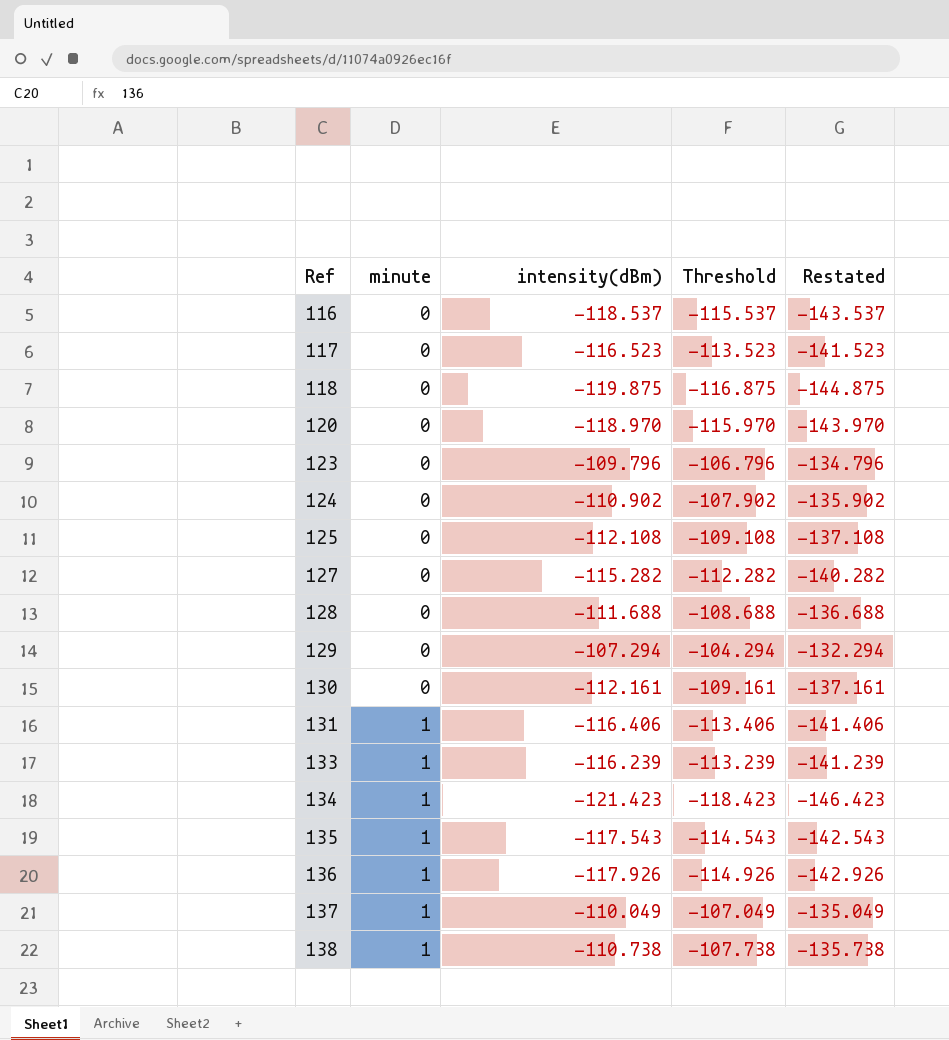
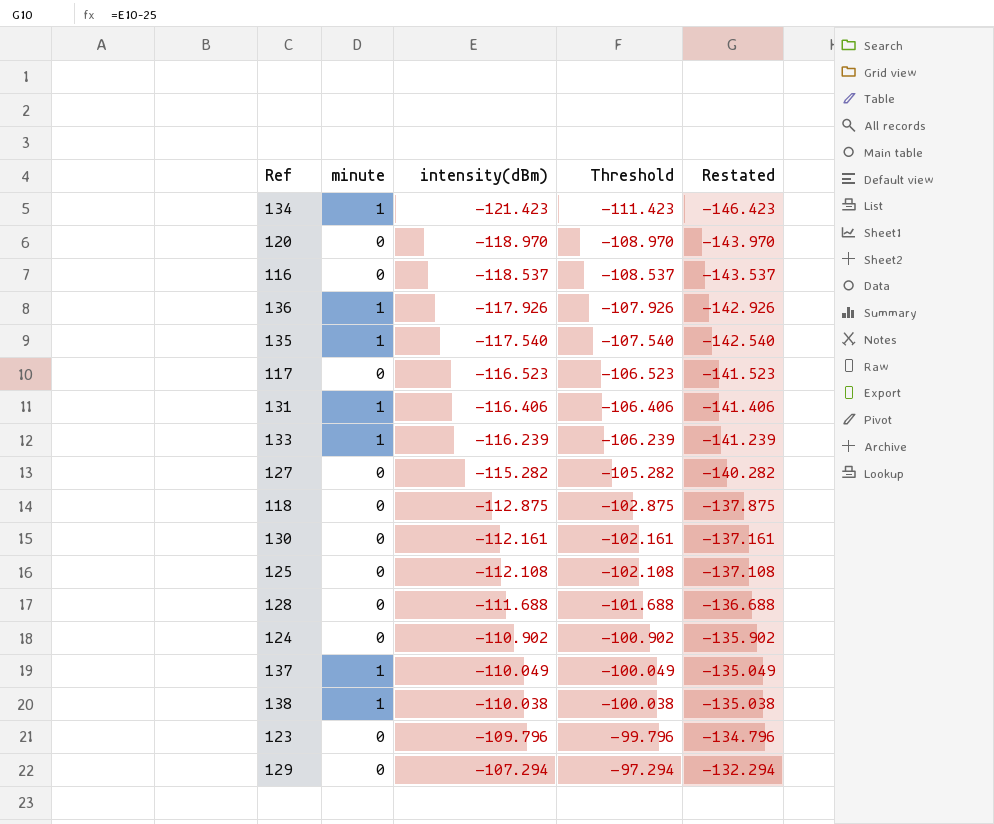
row order: Ref ascending -> intensity(dBm) ascending
column Threshold | formula: [intensity(dBm)] + 3 -> [intensity(dBm)] + 10
135 | intensity(dBm): -117.543 -> -117.540
135 | Restated: -142.543 -> -142.540
118 | intensity(dBm): -119.875 -> -112.875
118 | Restated: -144.875 -> -137.875
138 | intensity(dBm): -110.738 -> -110.038
138 | Restated: -135.738 -> -135.038

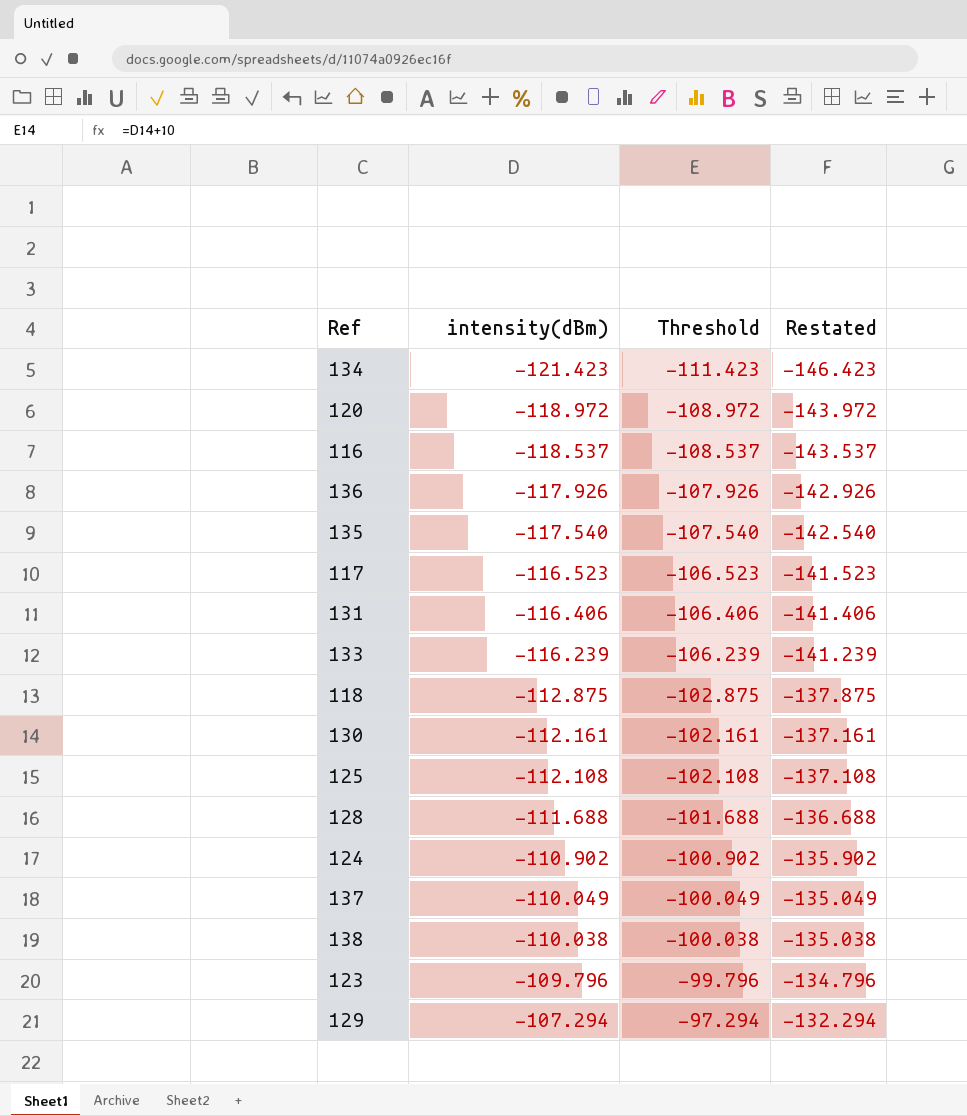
column minute | position: 2 -> none
row 127: 0 | -115.282 | -105.282 | -140.282 -> none
120 | intensity(dBm): -118.970 -> -118.972
120 | Threshold: -108.970 -> -108.972
120 | Restated: -143.970 -> -143.972

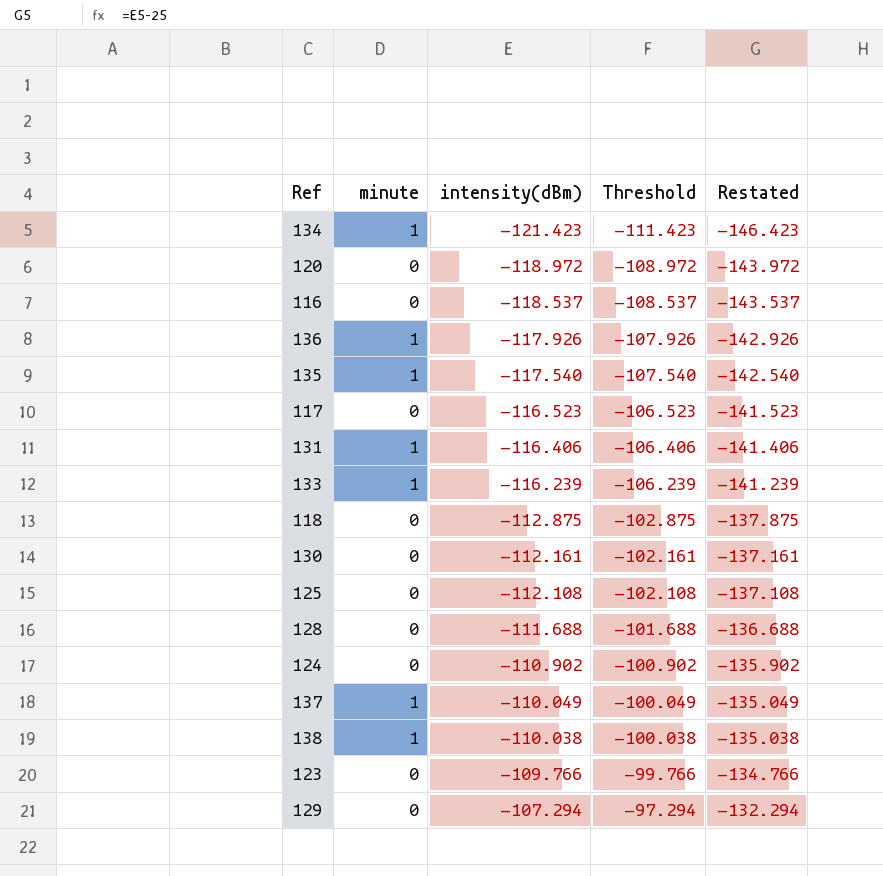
column minute | position: none -> 2
123 | intensity(dBm): -109.796 -> -109.766
123 | Threshold: -99.796 -> -99.766
123 | Restated: -134.796 -> -134.766

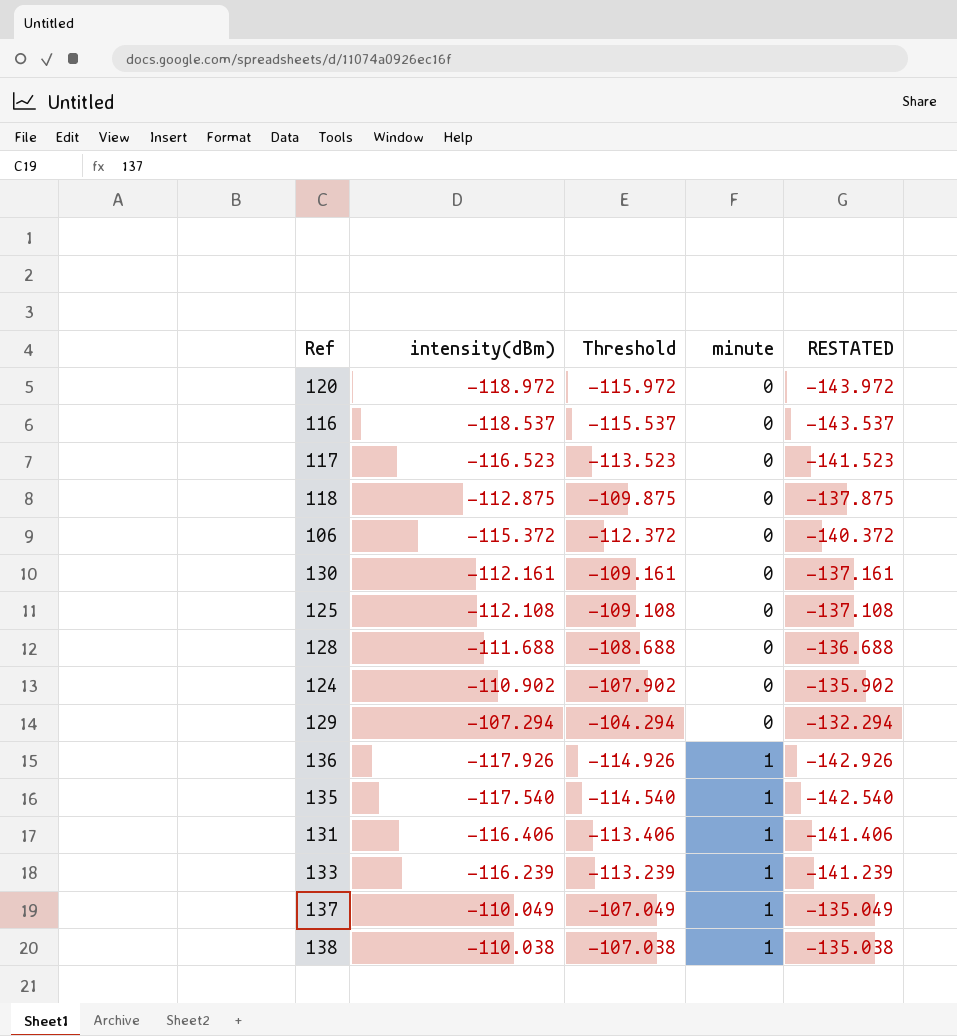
row order: intensity(dBm) ascending -> minute ascending
column Threshold | formula: [intensity(dBm)] + 10 -> [intensity(dBm)] + 3
column minute | position: 2 -> 4
column name: Restated -> RESTATED
row 134: 1 | -121.423 | -111.423 | -146.423 -> none
row 123: 0 | -109.766 | -99.766 | -134.766 -> none
row 106: none -> -115.372 | -112.372 | 0 | -140.372

